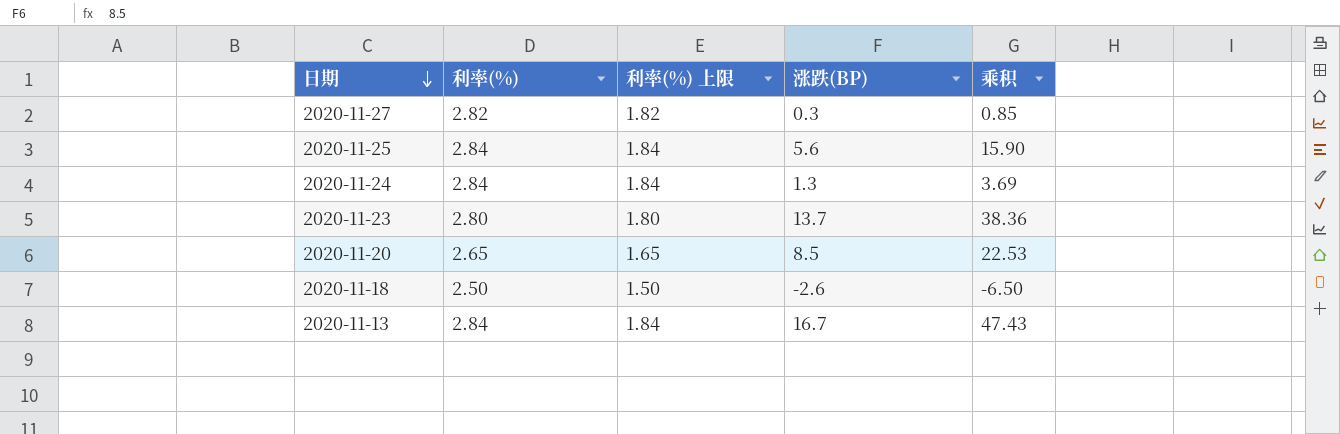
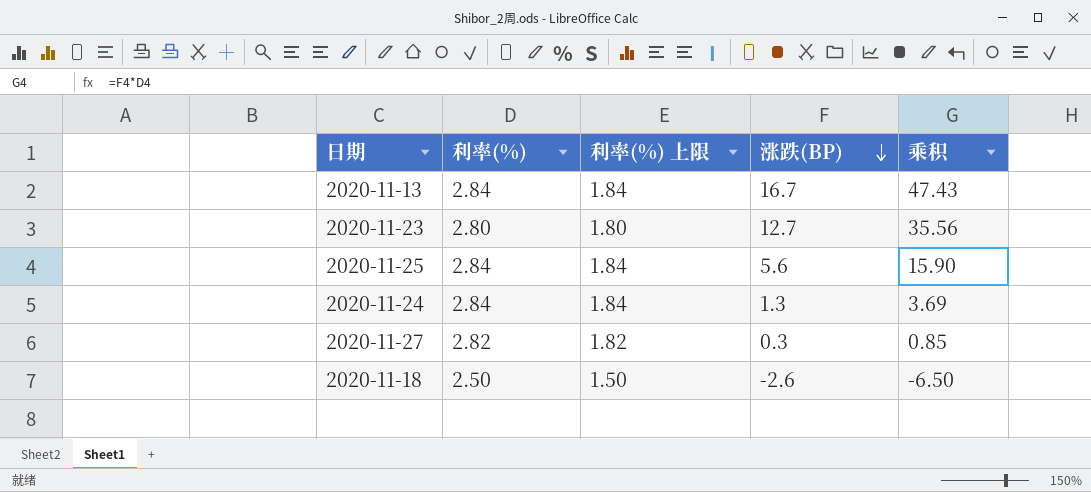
row order: 日期 descending -> 涨跌(BP) descending
row 2020-11-20: 2.65 | 1.65 | 8.5 | 22.53 -> none
2020-11-23 | 涨跌(BP): 13.7 -> 12.7
2020-11-23 | 乘积: 38.36 -> 35.56

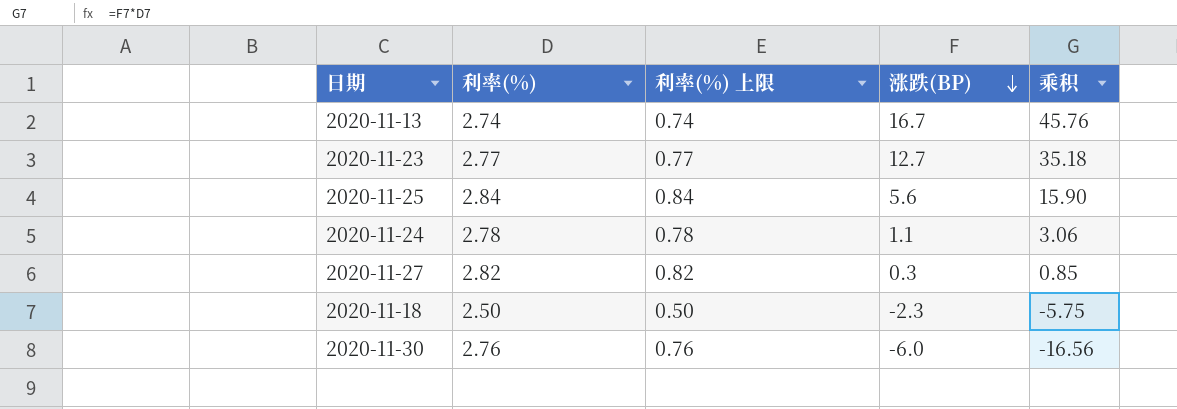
column 利率(%) 上限 | formula: [利率(%)] - 1 -> [利率(%)] - 2
2020-11-13 | 利率(%): 2.84 -> 2.74
2020-11-13 | 乘积: 47.43 -> 45.76
2020-11-23 | 利率(%): 2.80 -> 2.77
2020-11-23 | 乘积: 35.56 -> 35.18
2020-11-24 | 利率(%): 2.84 -> 2.78
2020-11-24 | 涨跌(BP): 1.3 -> 1.1
2020-11-24 | 乘积: 3.69 -> 3.06
2020-11-18 | 涨跌(BP): -2.6 -> -2.3
2020-11-18 | 乘积: -6.50 -> -5.75
row 2020-11-30: none -> 2.76 | 0.76 | -6.0 | -16.56

